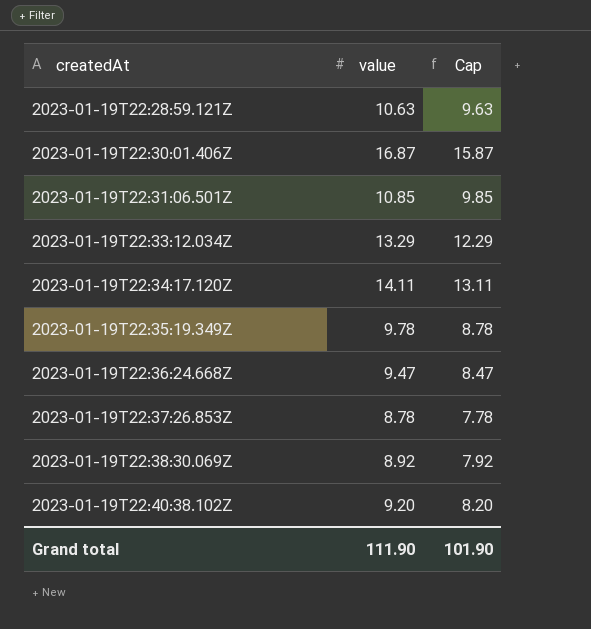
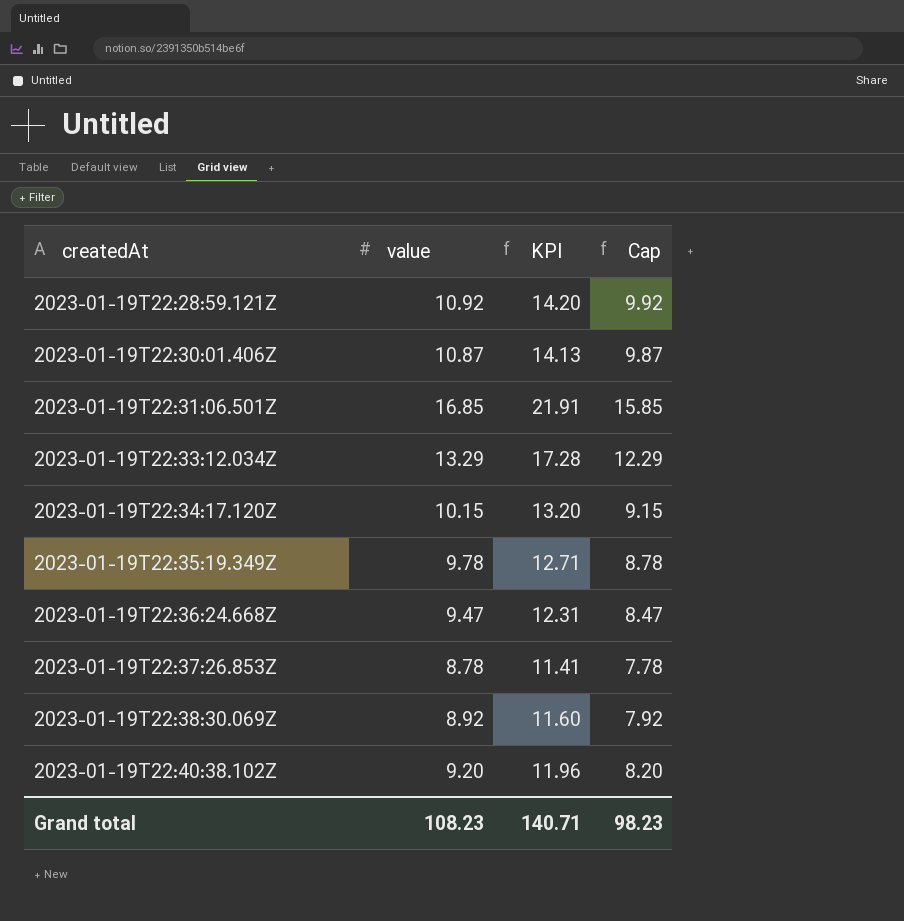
column KPI | formula: none -> [value] * 1.3
2023-01-19T22:28:59.121Z | value: 10.63 -> 10.92
2023-01-19T22:28:59.121Z | Cap: 9.63 -> 9.92
2023-01-19T22:30:01.406Z | value: 16.87 -> 10.87
2023-01-19T22:30:01.406Z | Cap: 15.87 -> 9.87
2023-01-19T22:31:06.501Z | value: 10.85 -> 16.85
2023-01-19T22:31:06.501Z | Cap: 9.85 -> 15.85
2023-01-19T22:34:17.120Z | value: 14.11 -> 10.15
2023-01-19T22:34:17.120Z | Cap: 13.11 -> 9.15
Grand total | value: 111.90 -> 108.23
Grand total | Cap: 101.90 -> 98.23

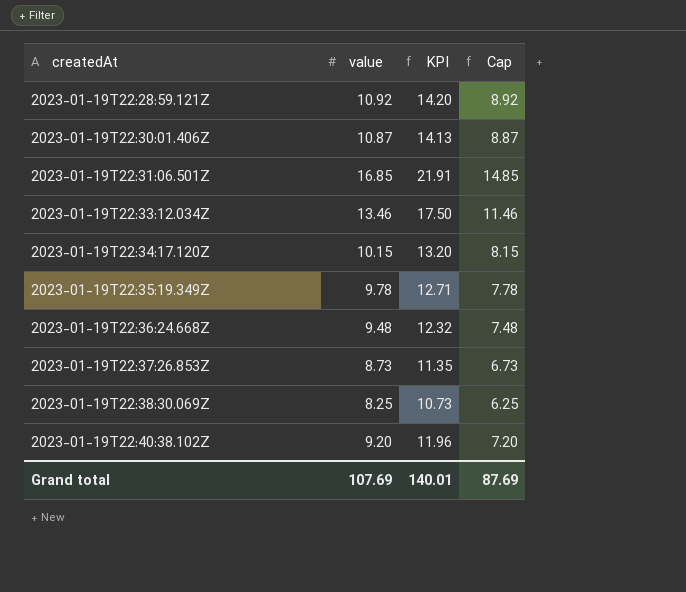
column Cap | formula: [value] - 1 -> [value] - 2
2023-01-19T22:33:12.034Z | value: 13.29 -> 13.46
2023-01-19T22:33:12.034Z | KPI: 17.28 -> 17.50
2023-01-19T22:36:24.668Z | value: 9.47 -> 9.48
2023-01-19T22:36:24.668Z | KPI: 12.31 -> 12.32
2023-01-19T22:37:26.853Z | value: 8.78 -> 8.73
2023-01-19T22:37:26.853Z | KPI: 11.41 -> 11.35
2023-01-19T22:38:30.069Z | value: 8.92 -> 8.25
2023-01-19T22:38:30.069Z | KPI: 11.60 -> 10.73
Grand total | value: 108.23 -> 107.69
Grand total | KPI: 140.71 -> 140.01
Grand total | Cap: 98.23 -> 87.69

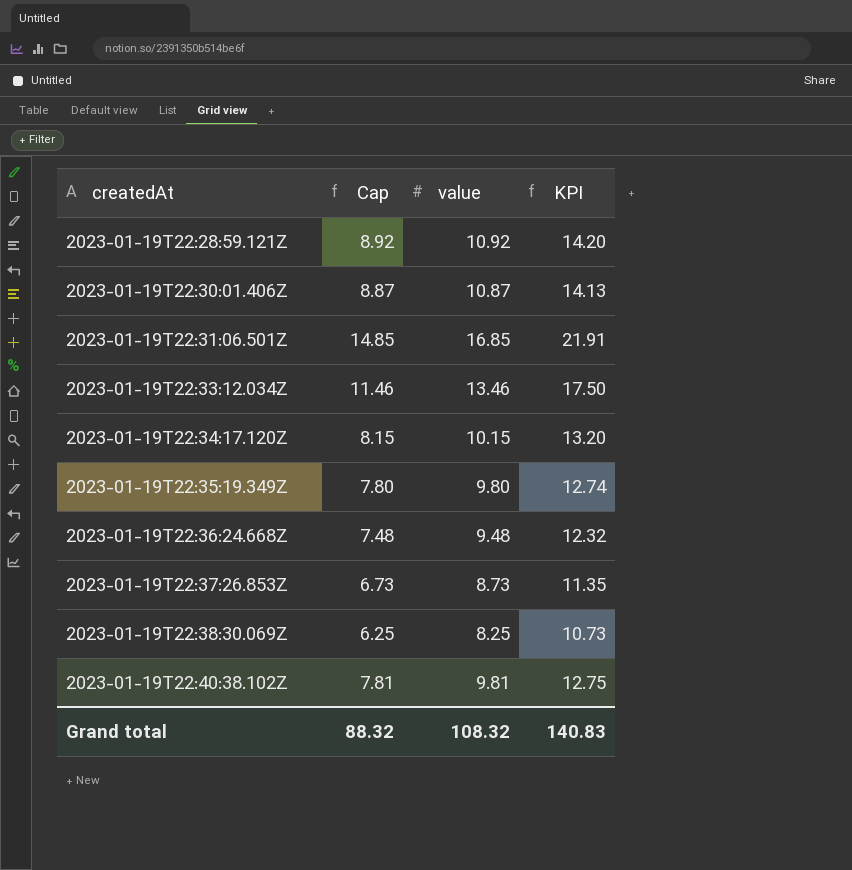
column Cap | position: 4 -> 2
2023-01-19T22:35:19.349Z | Cap: 7.78 -> 7.80
2023-01-19T22:35:19.349Z | value: 9.78 -> 9.80
2023-01-19T22:35:19.349Z | KPI: 12.71 -> 12.74
2023-01-19T22:40:38.102Z | Cap: 7.20 -> 7.81
2023-01-19T22:40:38.102Z | value: 9.20 -> 9.81
2023-01-19T22:40:38.102Z | KPI: 11.96 -> 12.75
Grand total | Cap: 87.69 -> 88.32
Grand total | value: 107.69 -> 108.32
Grand total | KPI: 140.01 -> 140.83

